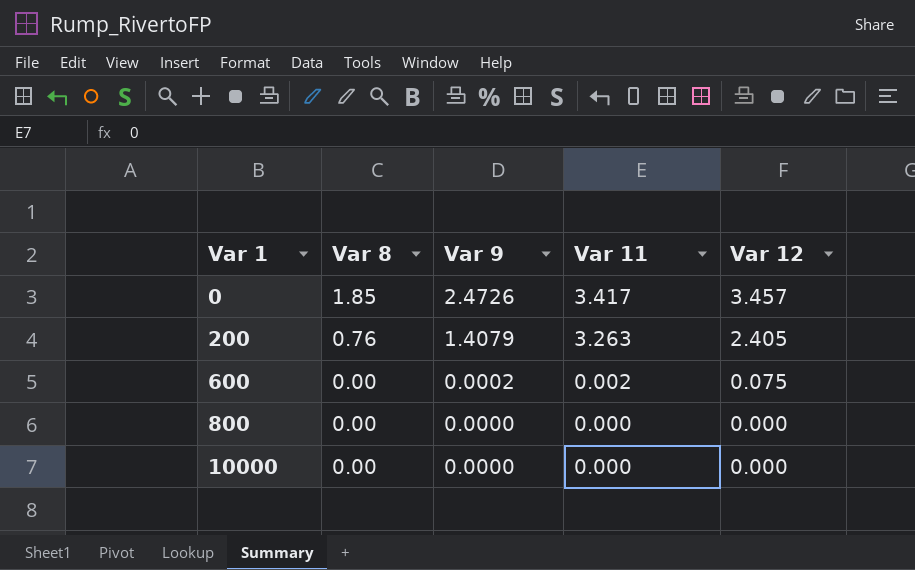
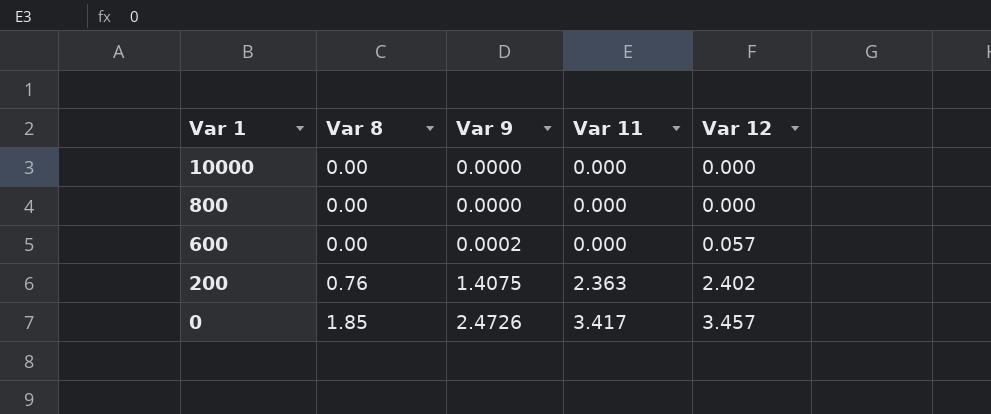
row order: Var 1 ascending -> Var 1 descending
600 | Var 11: 0.002 -> 0.000
600 | Var 12: 0.075 -> 0.057
200 | Var 9: 1.4079 -> 1.4075
200 | Var 11: 3.263 -> 2.363
200 | Var 12: 2.405 -> 2.402

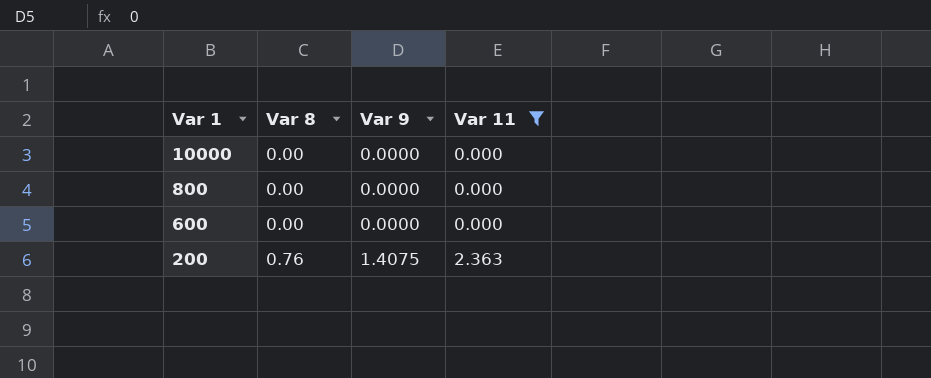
filter: none -> Var 11 != 3.417
column Var 12 | position: 5 -> none
600 | Var 9: 0.0002 -> 0.0000

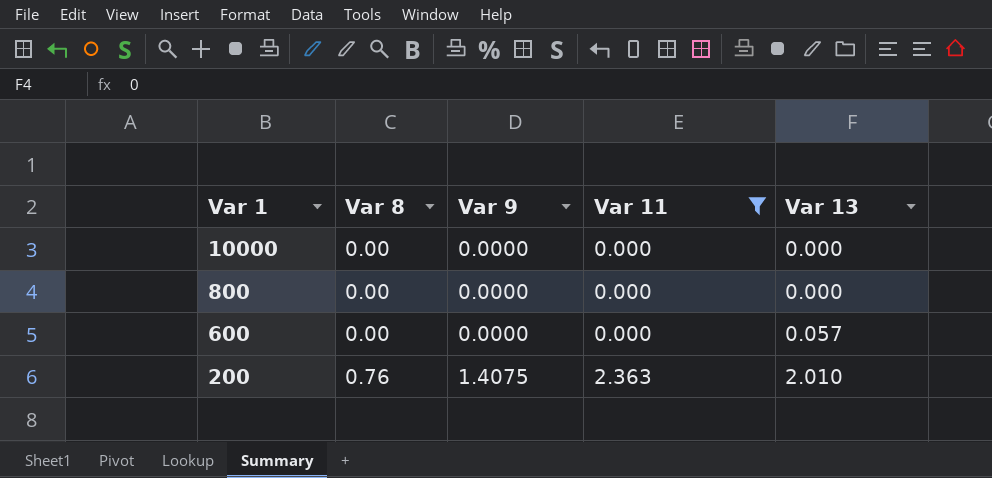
column Var 13 | position: none -> 5

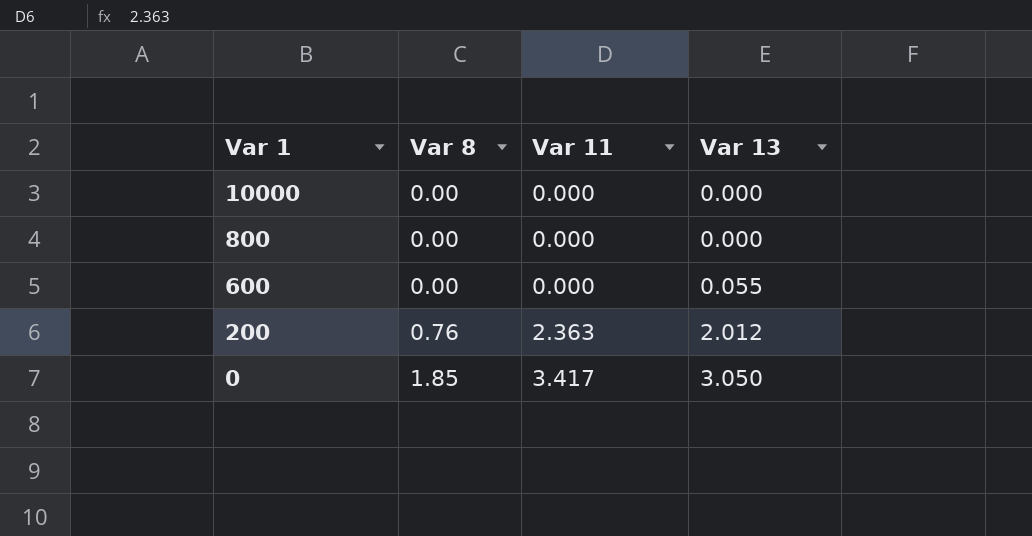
filter: Var 11 != 3.417 -> none
column Var 9 | position: 3 -> none
600 | Var 13: 0.057 -> 0.055
200 | Var 13: 2.010 -> 2.012

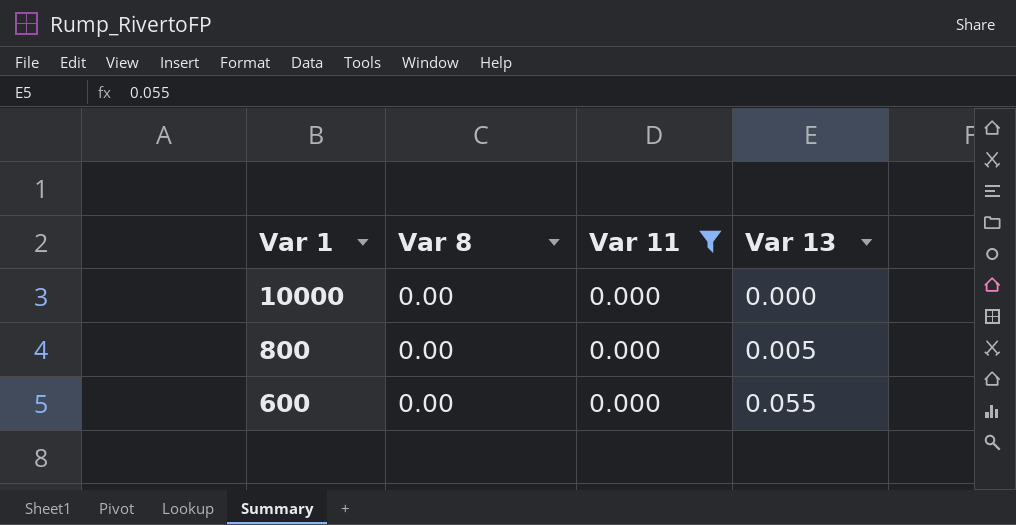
filter: none -> Var 11 = 0.000
800 | Var 13: 0.000 -> 0.005

